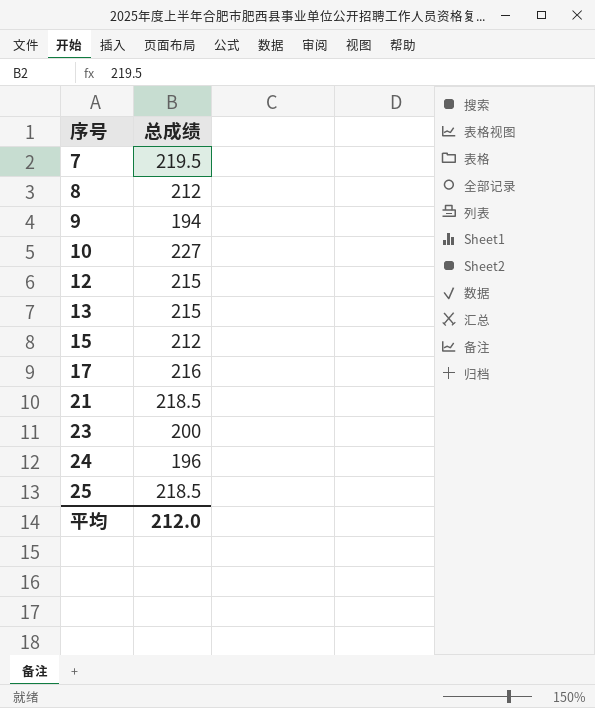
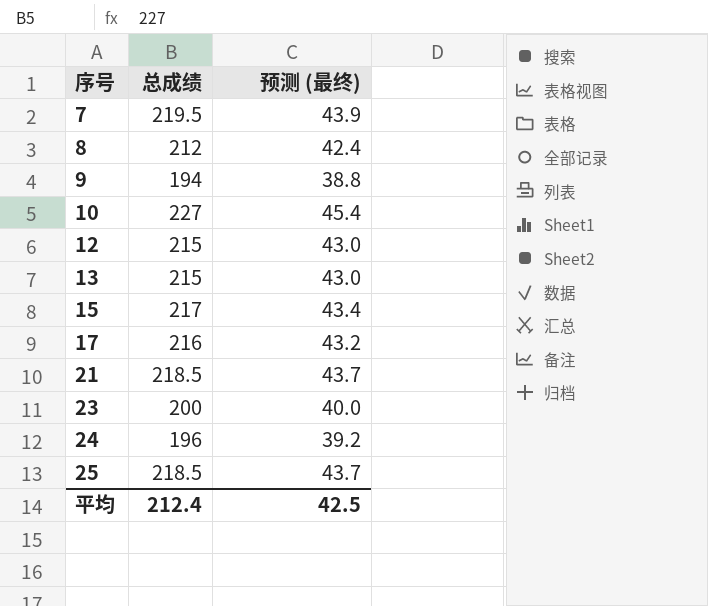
column 预测 (最终) | formula: none -> [总成绩] * 0.2
15 | 总成绩: 212 -> 217
平均 | 总成绩: 212.0 -> 212.4

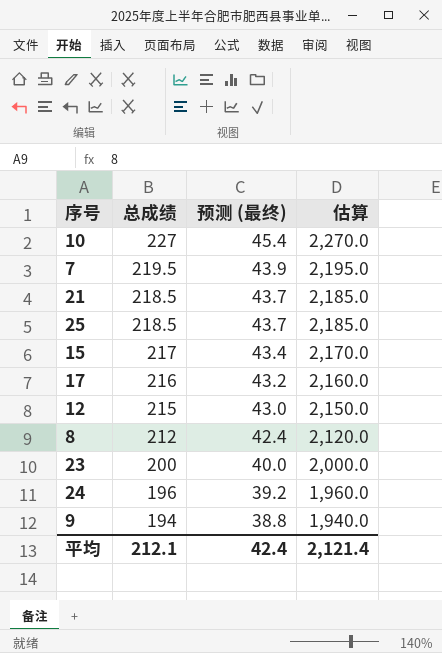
row order: 序号 ascending -> 总成绩 descending
column 估算 | formula: none -> [总成绩] * 10
row 13: 215 | 43.0 -> none
平均 | 总成绩: 212.4 -> 212.1
平均 | 预测 (最终): 42.5 -> 42.4

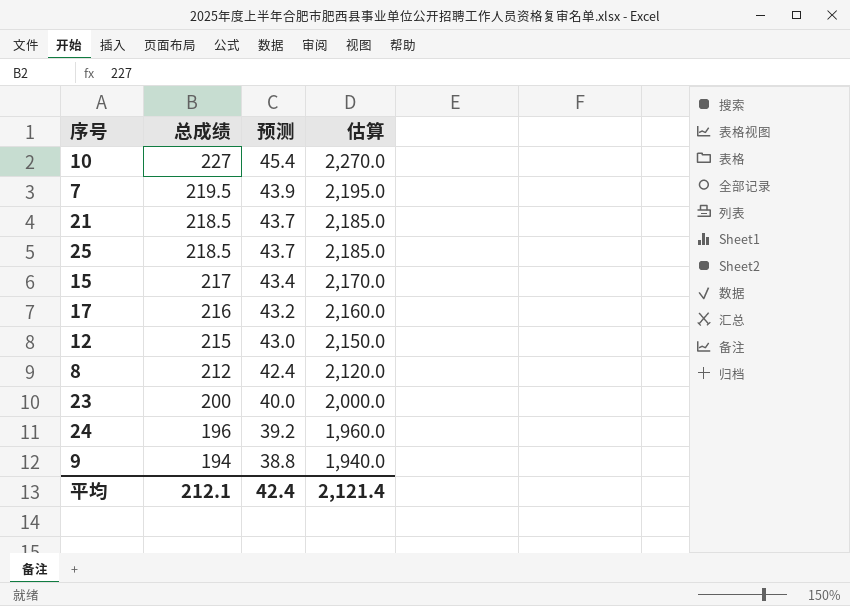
column name: 预测 (最终) -> 预测

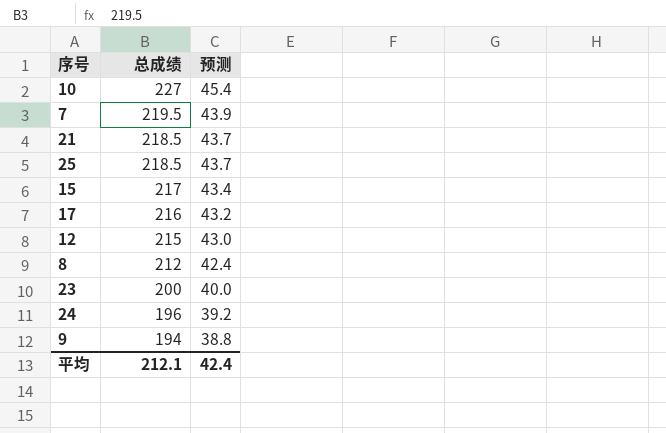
column 估算 | formula: [总成绩] * 10 -> none

